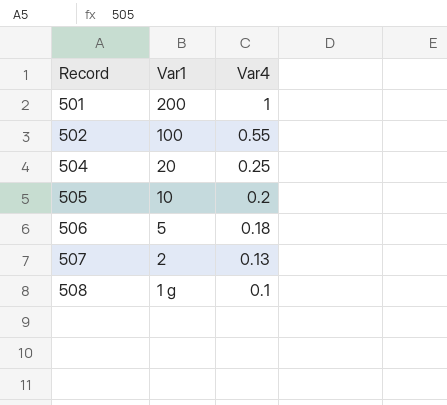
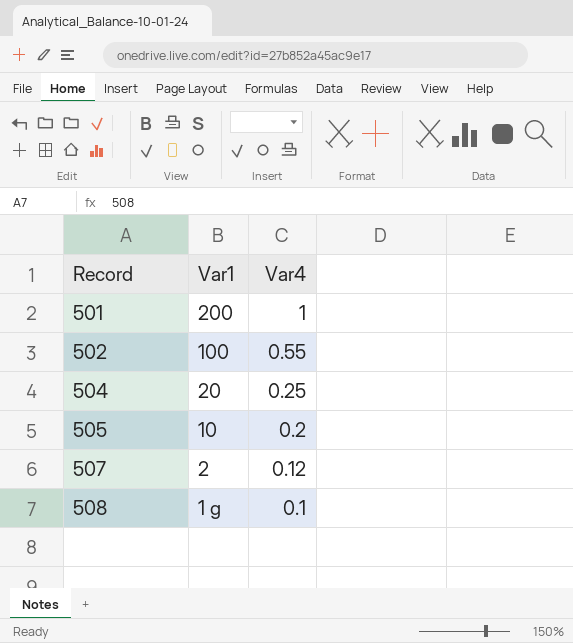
row 506: 5 | 0.18 -> none
507 | Var4: 0.13 -> 0.12

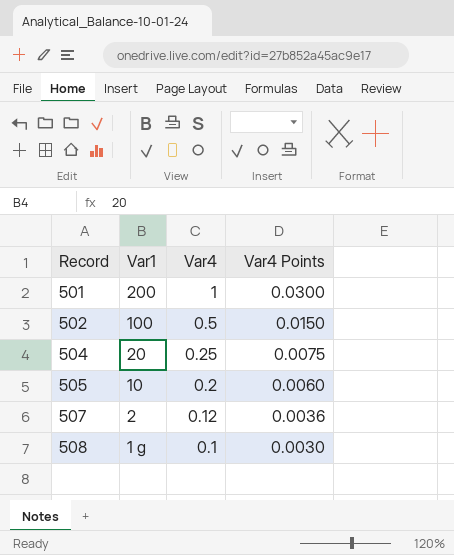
column Var4 Points | formula: none -> [Var4] * 0.03
502 | Var4: 0.55 -> 0.5

